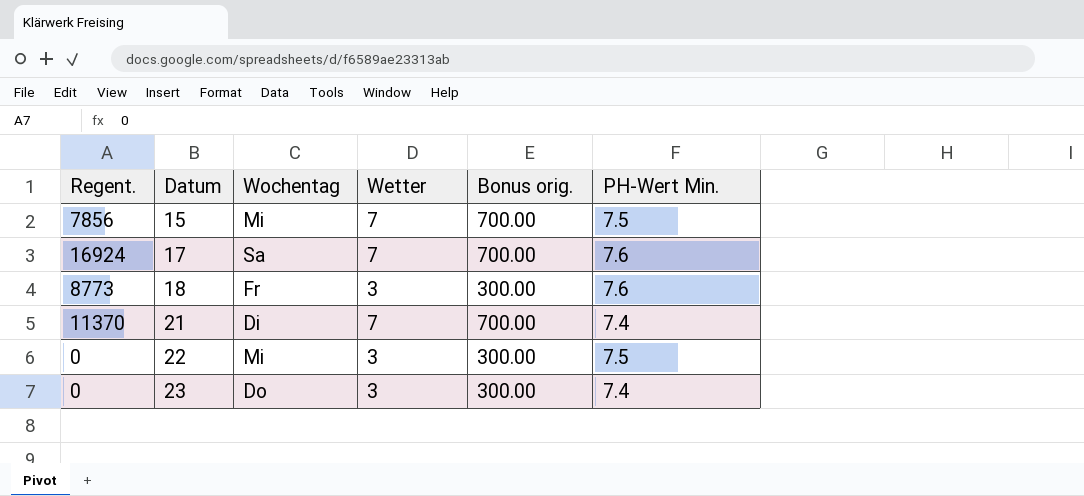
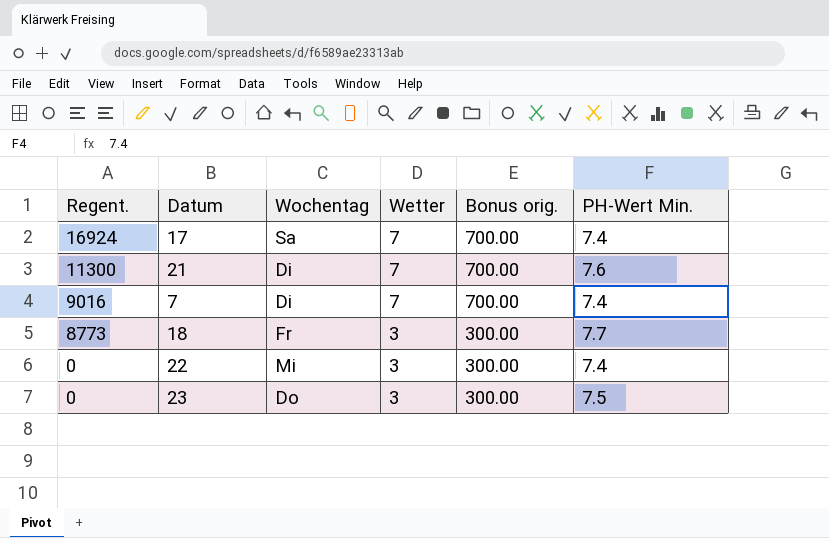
row order: Datum ascending -> Regent. descending
row 15: 7856 | Mi | 7 | 700.00 | 7.5 -> none
17 | PH-Wert Min.: 7.6 -> 7.4
21 | Regent.: 11370 -> 11300
21 | PH-Wert Min.: 7.4 -> 7.6
row 7: none -> 9016 | Di | 7 | 700.00 | 7.4
18 | PH-Wert Min.: 7.6 -> 7.7
22 | PH-Wert Min.: 7.5 -> 7.4
23 | PH-Wert Min.: 7.4 -> 7.5

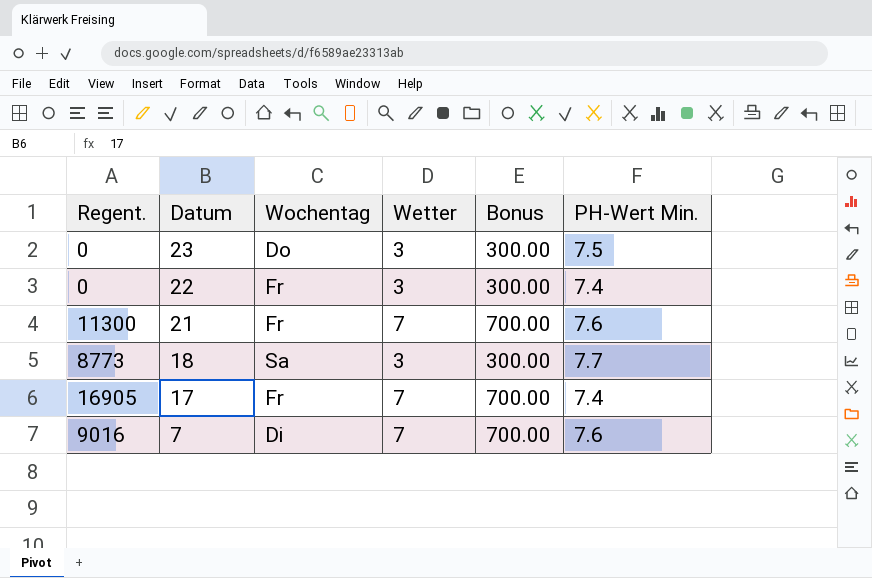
row order: Regent. descending -> Datum descending
column name: Bonus orig. -> Bonus
22 | Wochentag: Mi -> Fr
21 | Wochentag: Di -> Fr
18 | Wochentag: Fr -> Sa
17 | Regent.: 16924 -> 16905
17 | Wochentag: Sa -> Fr
7 | PH-Wert Min.: 7.4 -> 7.6

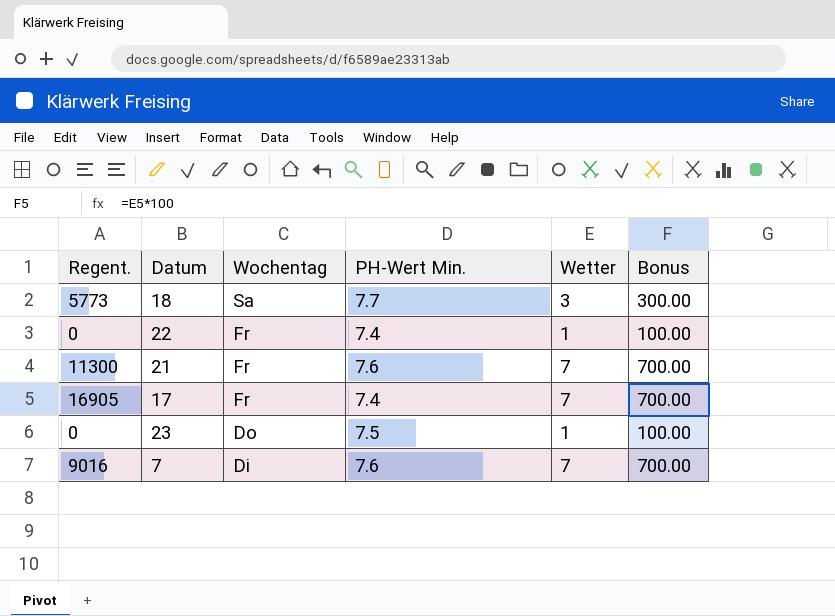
row order: Datum descending -> Wochentag descending
column PH-Wert Min. | position: 6 -> 4
18 | Regent.: 8773 -> 5773
22 | Wetter: 3 -> 1
22 | Bonus: 300.00 -> 100.00
23 | Wetter: 3 -> 1
23 | Bonus: 300.00 -> 100.00

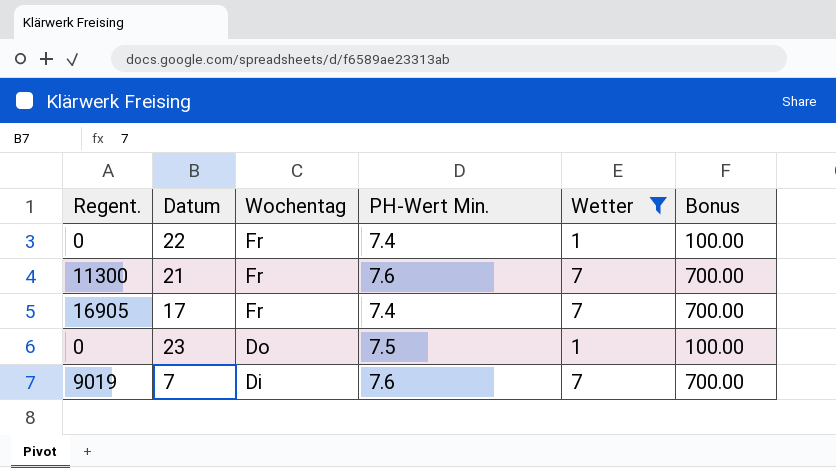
filter: none -> Wetter != 3
7 | Regent.: 9016 -> 9019

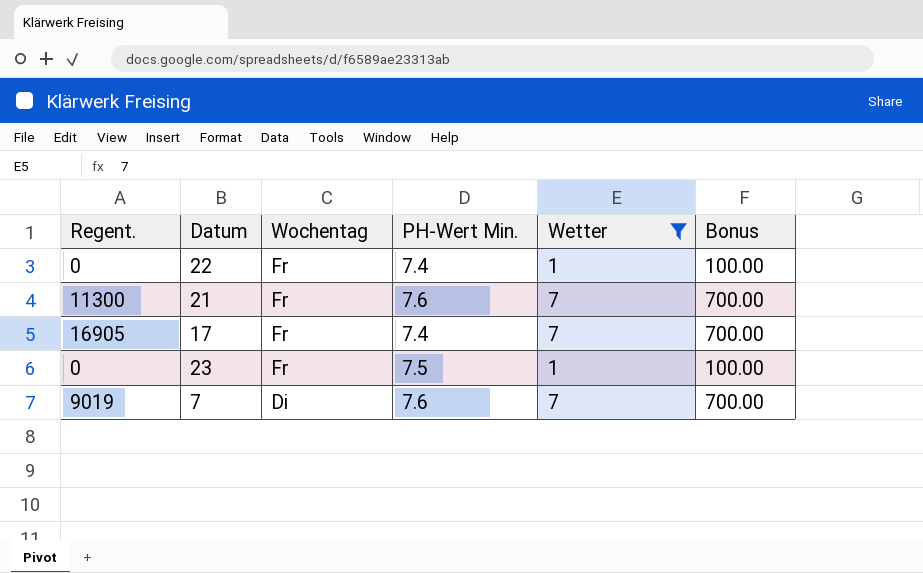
23 | Wochentag: Do -> Fr

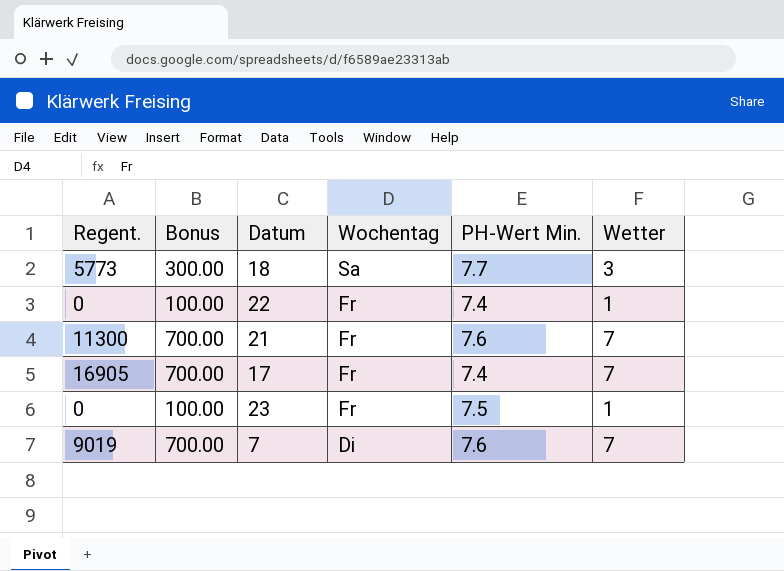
filter: Wetter != 3 -> none
column Bonus | position: 6 -> 2

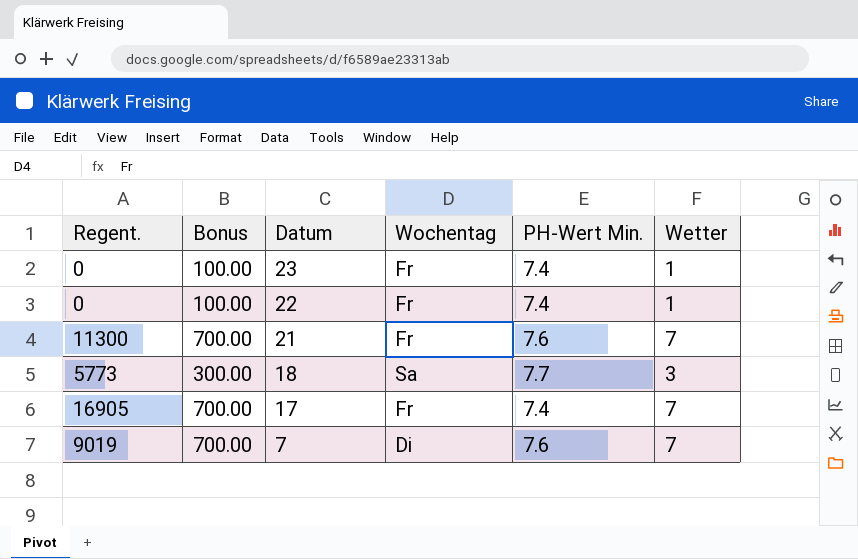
row order: Wochentag descending -> Datum descending
23 | PH-Wert Min.: 7.5 -> 7.4

